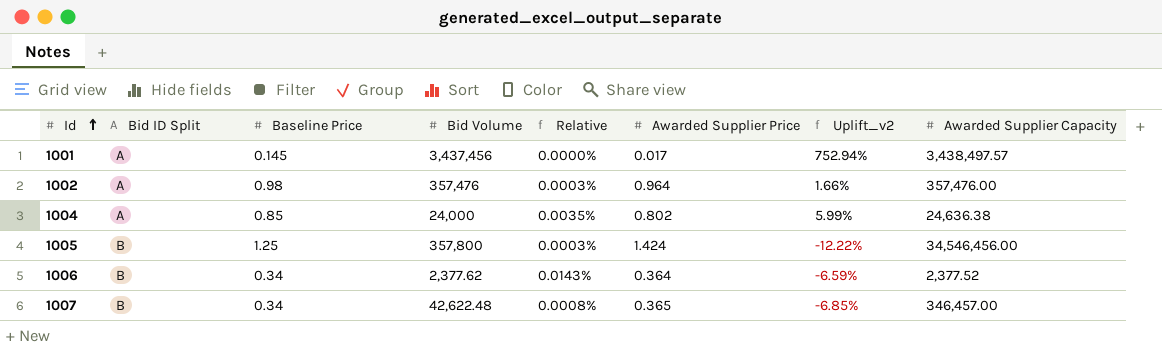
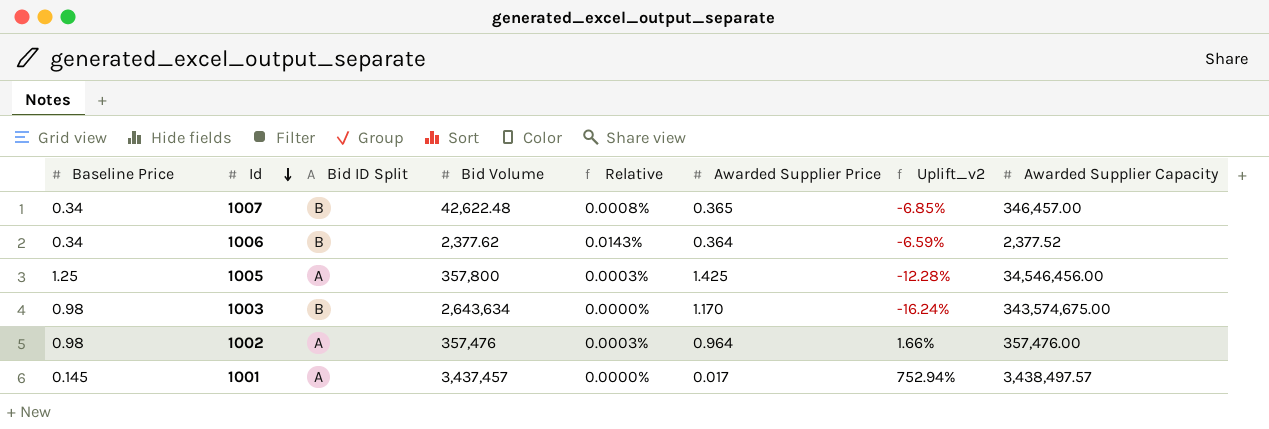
row order: Id ascending -> Id descending
column Baseline Price | position: 3 -> 1
row 1004: A | 0.85 | 24,000 | 0.0035% | 0.802 | 5.99% | 24,636.38 -> none
1005 | Bid ID Split: B -> A
1005 | Awarded Supplier Price: 1.424 -> 1.425
1005 | Uplift_v2: -12.22% -> -12.28%
row 1003: none -> 0.98 | B | 2,643,634 | 0.0000% | 1.170 | -16.24% | 343,574,675.00
1001 | Bid Volume: 3,437,456 -> 3,437,457

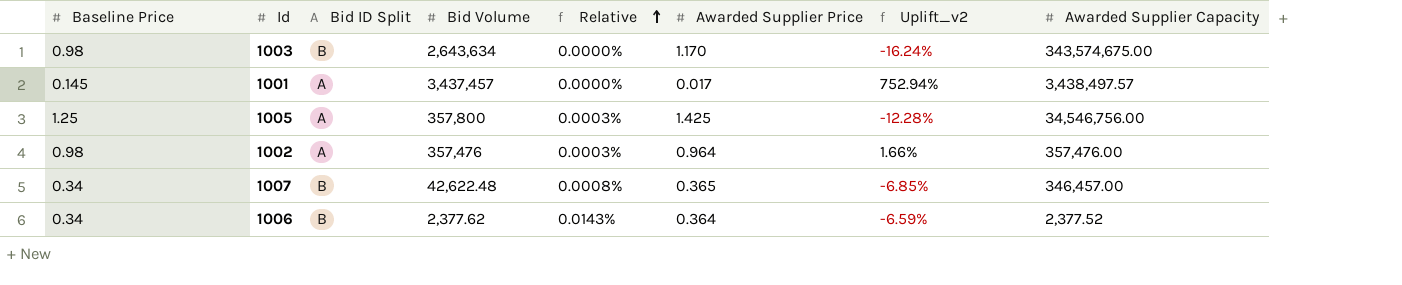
row order: Id descending -> Relative ascending
1005 | Awarded Supplier Capacity: 34,546,456.00 -> 34,546,756.00

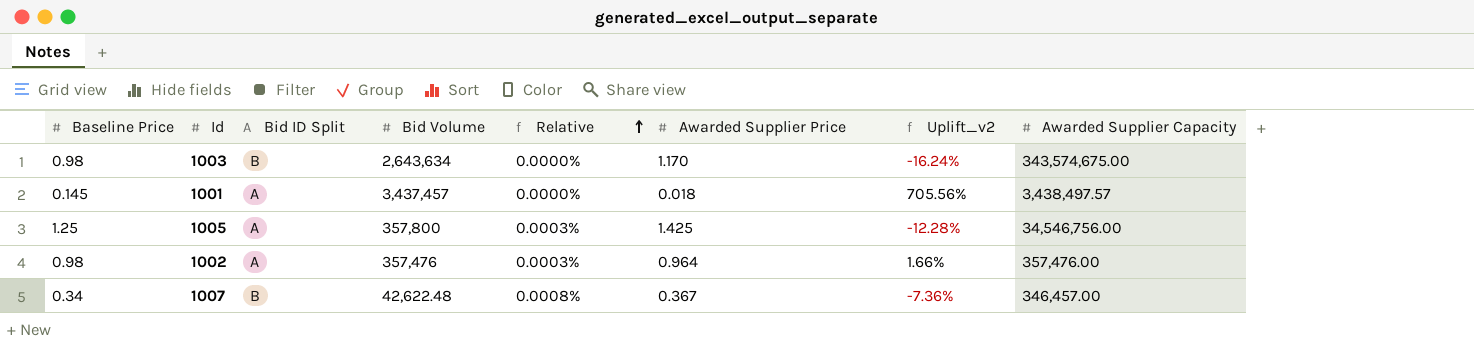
row 1006: 0.34 | B | 2,377.62 | 0.0143% | 0.364 | -6.59% | 2,377.52 -> none
1001 | Awarded Supplier Price: 0.017 -> 0.018
1001 | Uplift_v2: 752.94% -> 705.56%
1007 | Awarded Supplier Price: 0.365 -> 0.367
1007 | Uplift_v2: -6.85% -> -7.36%

